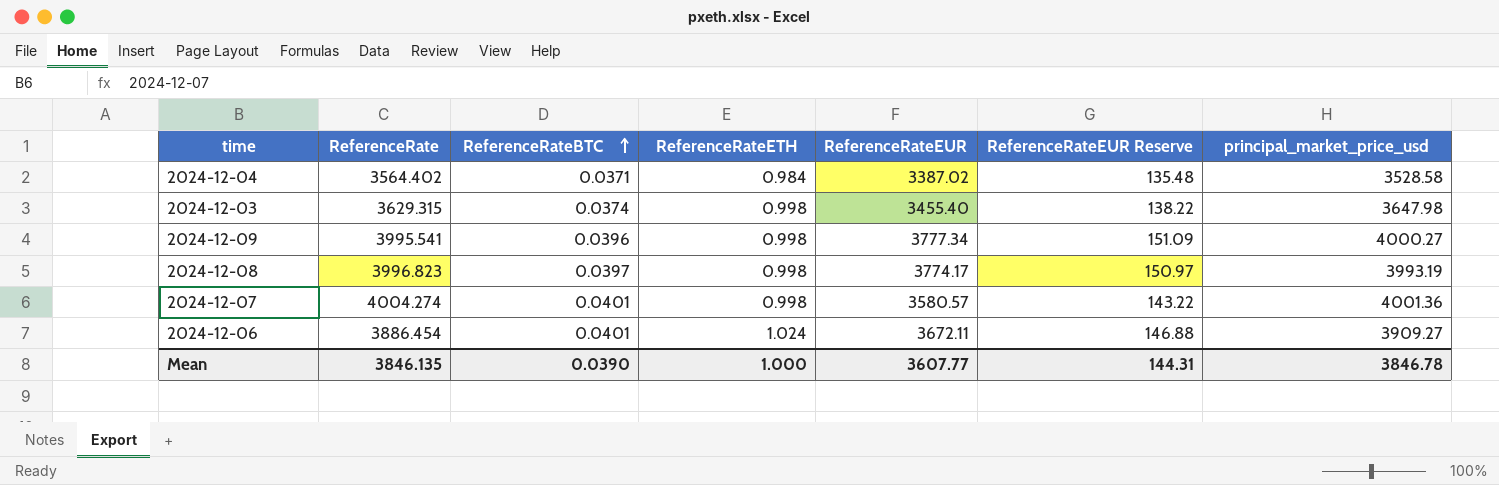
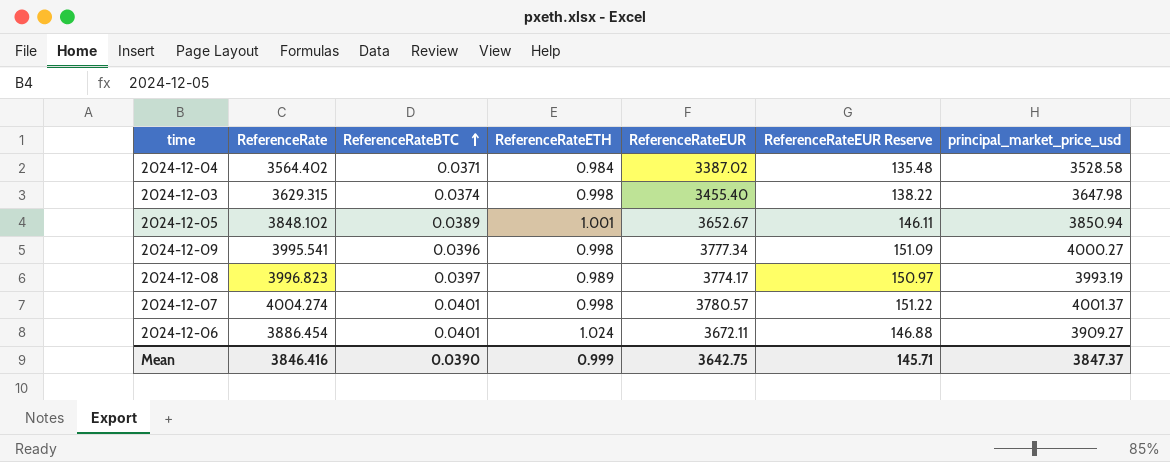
row 2024-12-05: none -> 3848.102 | 0.0389 | 1.001 | 3652.67 | 146.11 | 3850.94
2024-12-08 | ReferenceRateETH: 0.998 -> 0.989
2024-12-07 | ReferenceRateEUR: 3580.57 -> 3780.57
2024-12-07 | ReferenceRateEUR Reserve: 143.22 -> 151.22
2024-12-07 | principal_market_price_usd: 4001.36 -> 4001.37
Mean | ReferenceRate: 3846.135 -> 3846.416
Mean | ReferenceRateETH: 1.000 -> 0.999
Mean | ReferenceRateEUR: 3607.77 -> 3642.75
Mean | ReferenceRateEUR Reserve: 144.31 -> 145.71
Mean | principal_market_price_usd: 3846.78 -> 3847.37

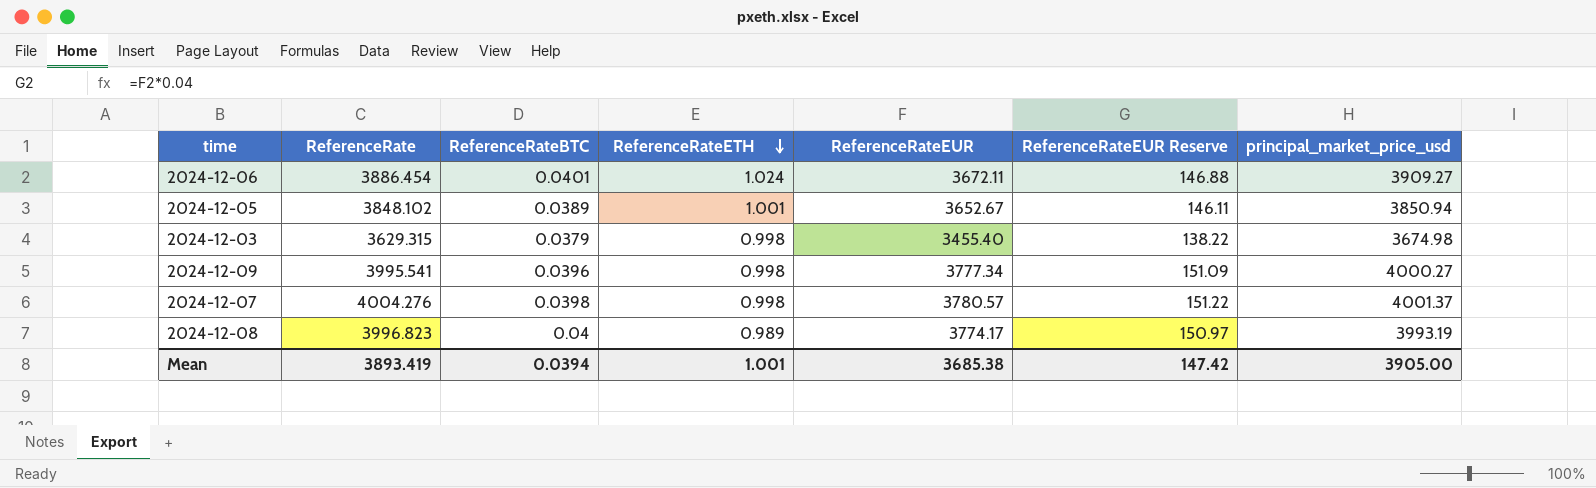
row order: ReferenceRateBTC ascending -> ReferenceRateETH descending
row 2024-12-04: 3564.402 | 0.0371 | 0.984 | 3387.02 | 135.48 | 3528.58 -> none
2024-12-03 | ReferenceRateBTC: 0.0374 -> 0.0379
2024-12-03 | principal_market_price_usd: 3647.98 -> 3674.98
2024-12-07 | ReferenceRate: 4004.274 -> 4004.276
2024-12-07 | ReferenceRateBTC: 0.0401 -> 0.0398
2024-12-08 | ReferenceRateBTC: 0.0397 -> 0.04
Mean | ReferenceRate: 3846.416 -> 3893.419
Mean | ReferenceRateBTC: 0.0390 -> 0.0394
Mean | ReferenceRateETH: 0.999 -> 1.001
Mean | ReferenceRateEUR: 3642.75 -> 3685.38
Mean | ReferenceRateEUR Reserve: 145.71 -> 147.42
Mean | principal_market_price_usd: 3847.37 -> 3905.00

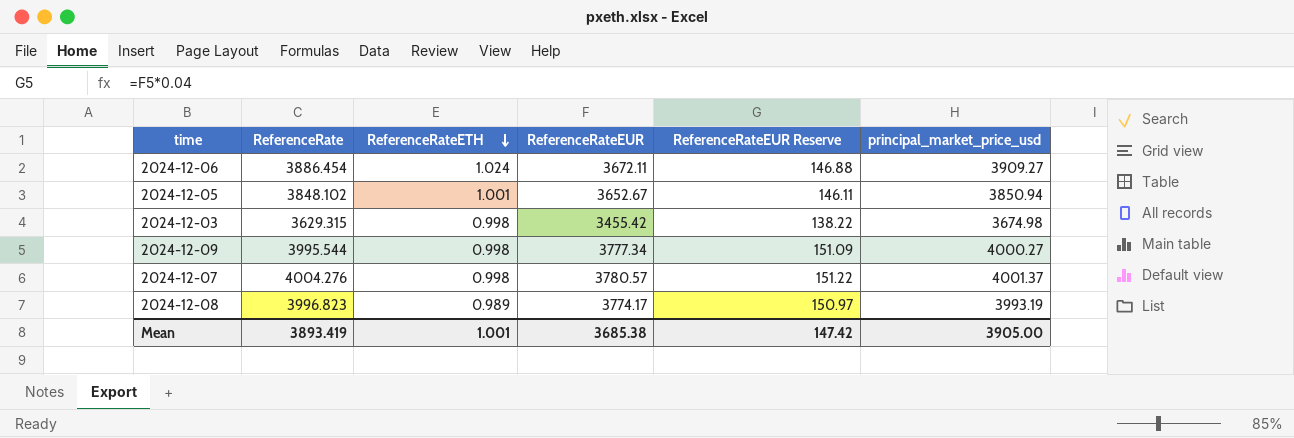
column ReferenceRateBTC | position: 3 -> none
2024-12-03 | ReferenceRateEUR: 3455.40 -> 3455.42
2024-12-09 | ReferenceRate: 3995.541 -> 3995.544

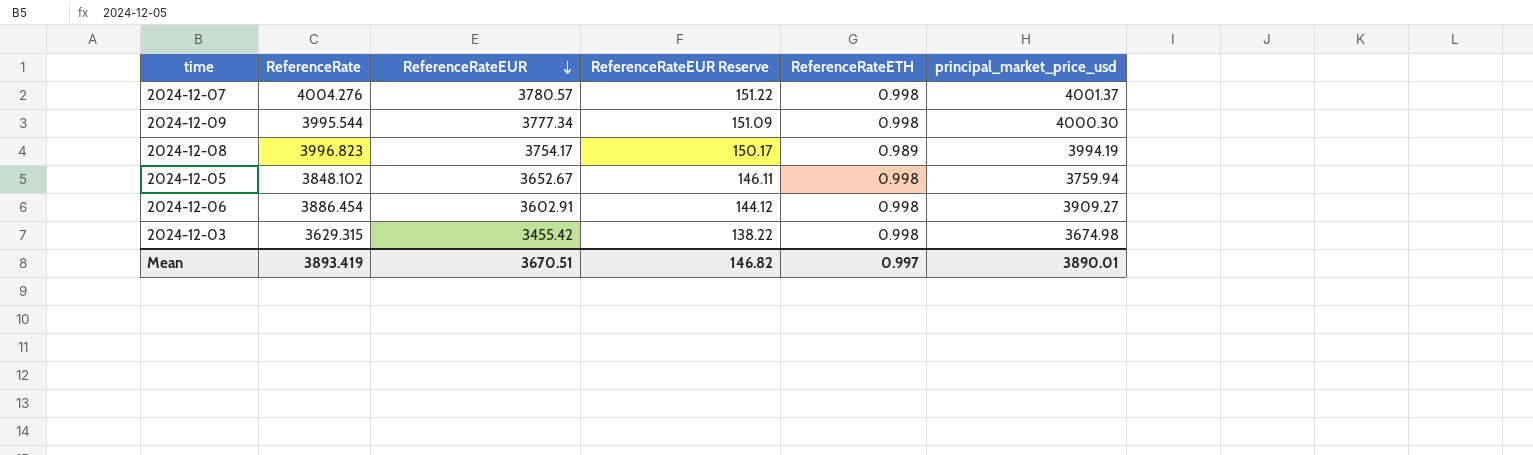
row order: ReferenceRateETH descending -> ReferenceRateEUR descending
column ReferenceRateETH | position: 3 -> 5
2024-12-09 | principal_market_price_usd: 4000.27 -> 4000.30
2024-12-08 | ReferenceRateEUR: 3774.17 -> 3754.17
2024-12-08 | ReferenceRateEUR Reserve: 150.97 -> 150.17
2024-12-08 | principal_market_price_usd: 3993.19 -> 3994.19
2024-12-05 | ReferenceRateETH: 1.001 -> 0.998
2024-12-05 | principal_market_price_usd: 3850.94 -> 3759.94
2024-12-06 | ReferenceRateEUR: 3672.11 -> 3602.91
2024-12-06 | ReferenceRateEUR Reserve: 146.88 -> 144.12
2024-12-06 | ReferenceRateETH: 1.024 -> 0.998
Mean | ReferenceRateEUR: 3685.38 -> 3670.51
Mean | ReferenceRateEUR Reserve: 147.42 -> 146.82
Mean | ReferenceRateETH: 1.001 -> 0.997
Mean | principal_market_price_usd: 3905.00 -> 3890.01

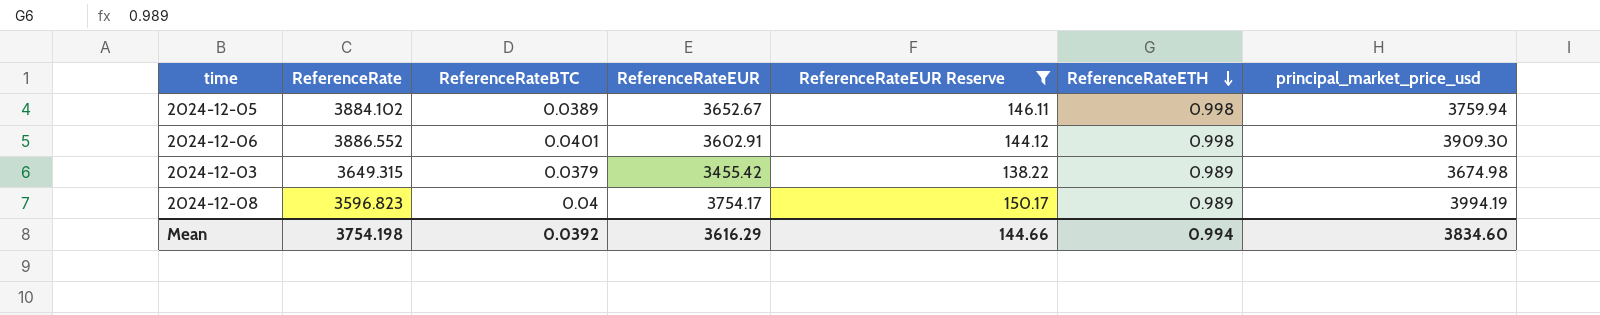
filter: none -> ReferenceRateEUR Reserve <= 150.17
row order: ReferenceRateEUR descending -> ReferenceRateETH descending
column ReferenceRateBTC | position: none -> 3
2024-12-05 | ReferenceRate: 3848.102 -> 3884.102
2024-12-06 | ReferenceRate: 3886.454 -> 3886.552
2024-12-06 | principal_market_price_usd: 3909.27 -> 3909.30
2024-12-03 | ReferenceRate: 3629.315 -> 3649.315
2024-12-03 | ReferenceRateETH: 0.998 -> 0.989
2024-12-08 | ReferenceRate: 3996.823 -> 3596.823
Mean | ReferenceRate: 3893.419 -> 3754.198
Mean | ReferenceRateEUR: 3670.51 -> 3616.29
Mean | ReferenceRateEUR Reserve: 146.82 -> 144.66
Mean | ReferenceRateETH: 0.997 -> 0.994
Mean | principal_market_price_usd: 3890.01 -> 3834.60

